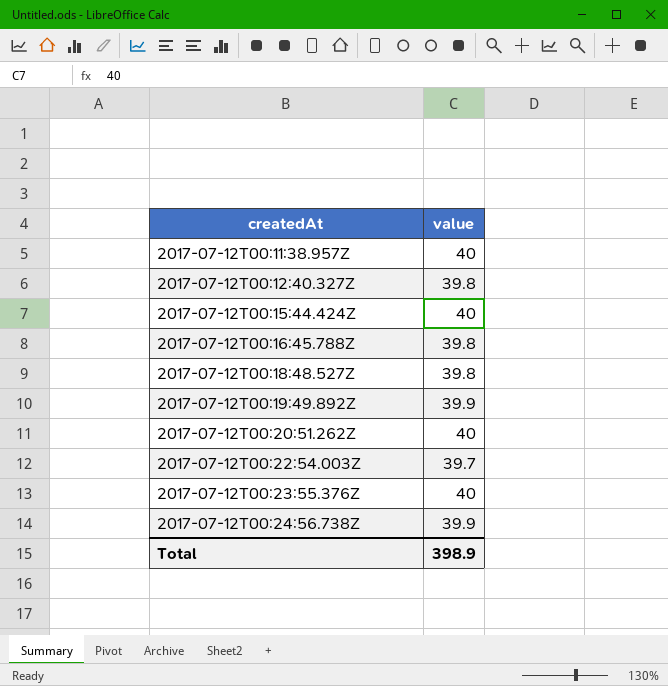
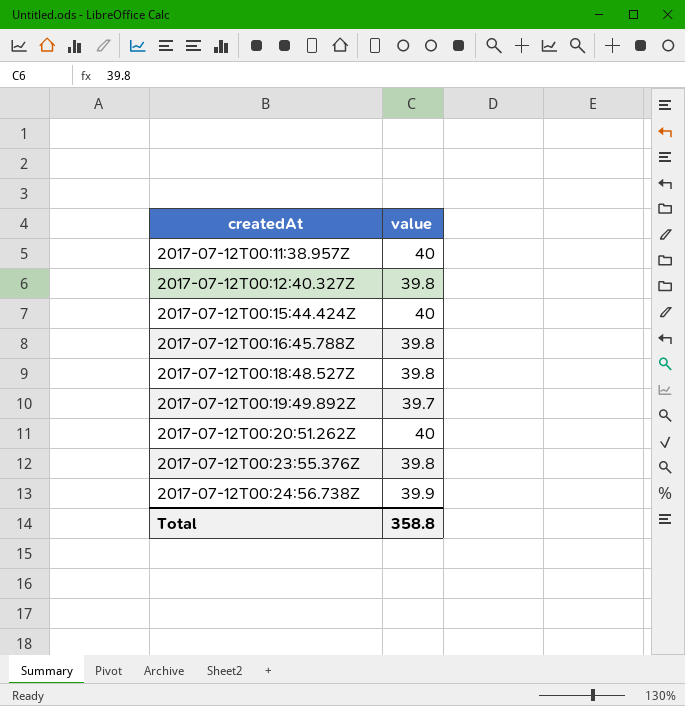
row 2017-07-12T00:22:54.003Z: 39.7 -> none
2017-07-12T00:19:49.892Z | value: 39.9 -> 39.7
2017-07-12T00:23:55.376Z | value: 40 -> 39.8
Total | value: 398.9 -> 358.8

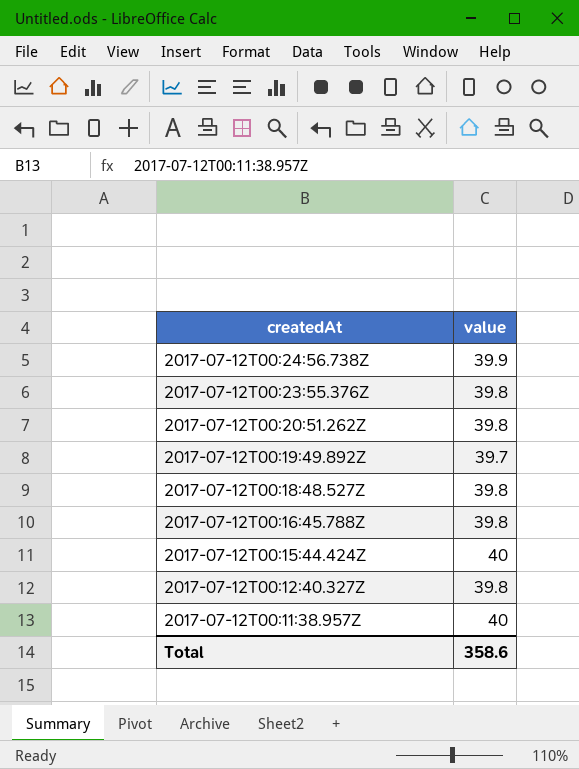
row order: createdAt ascending -> createdAt descending
2017-07-12T00:20:51.262Z | value: 40 -> 39.8
Total | value: 358.8 -> 358.6

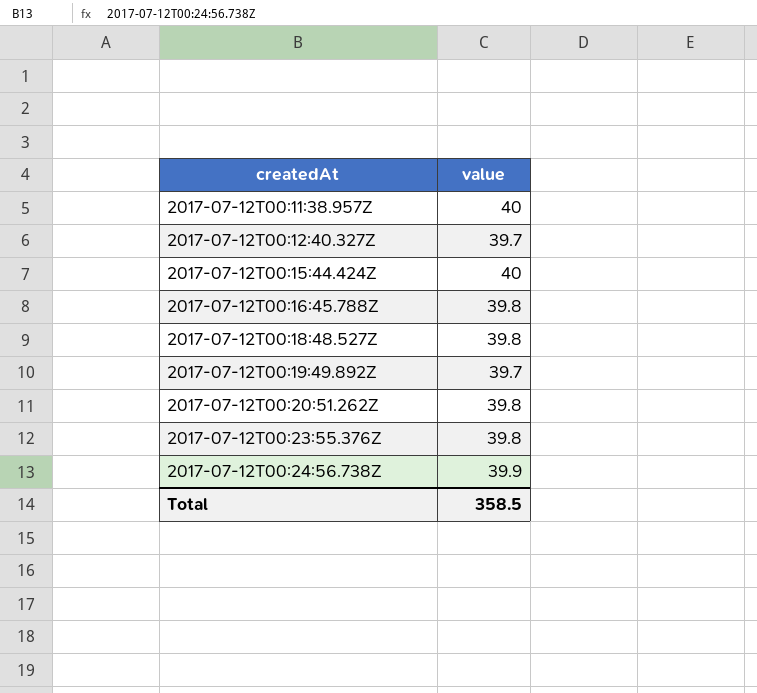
row order: createdAt descending -> createdAt ascending
2017-07-12T00:12:40.327Z | value: 39.8 -> 39.7
Total | value: 358.6 -> 358.5

